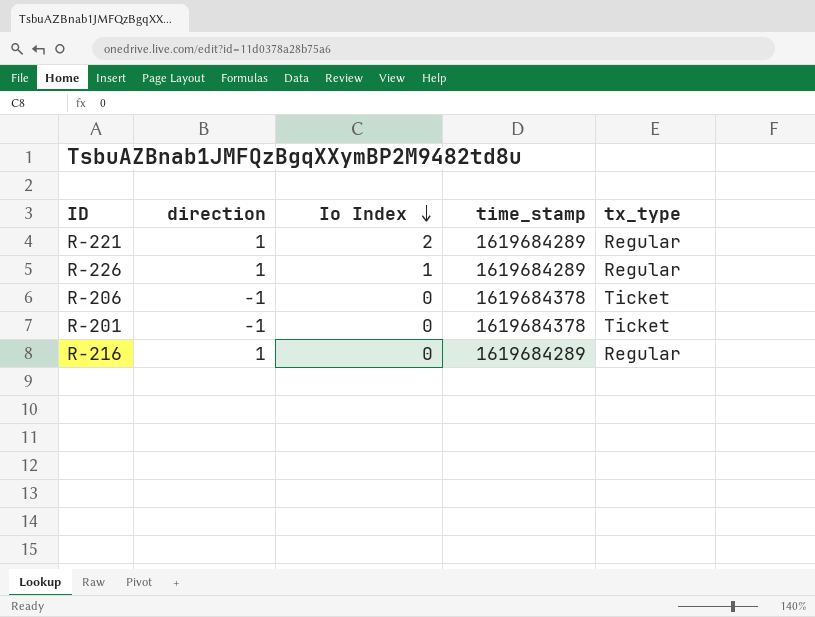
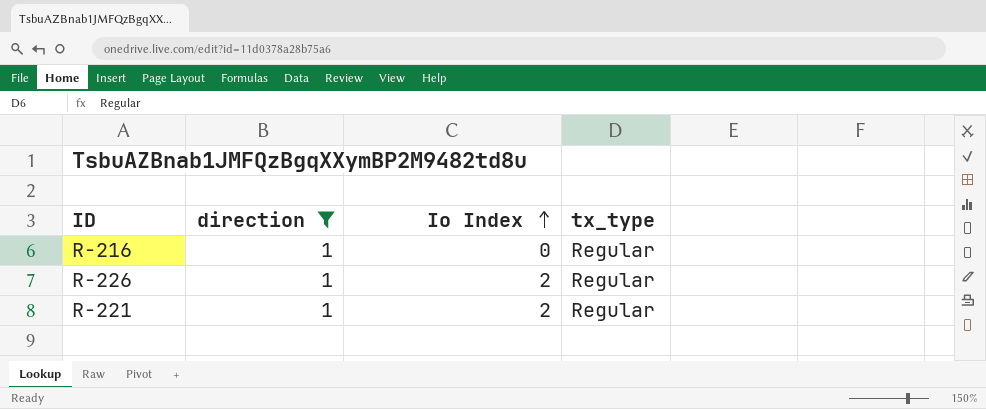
filter: none -> direction = 1
row order: Io Index descending -> Io Index ascending
column time_stamp | position: 4 -> none
R-226 | Io Index: 1 -> 2

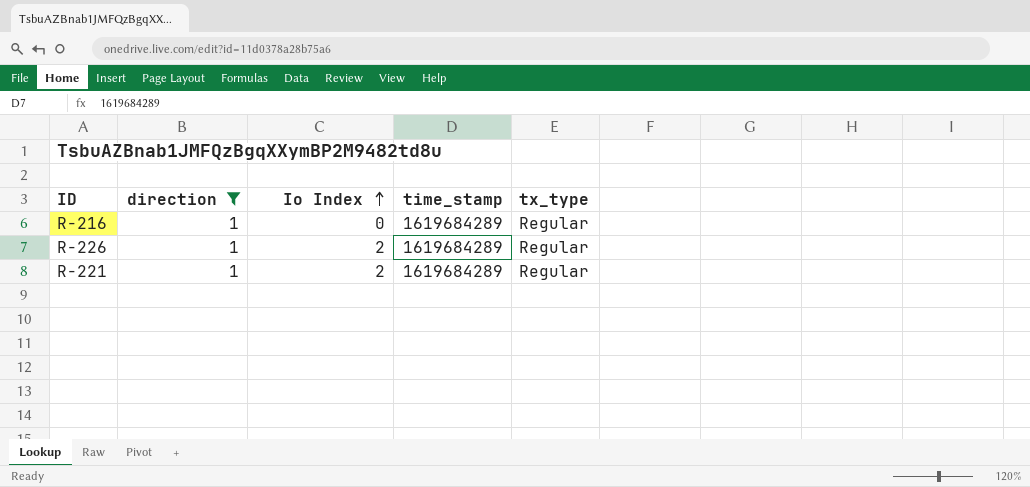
column time_stamp | position: none -> 4

